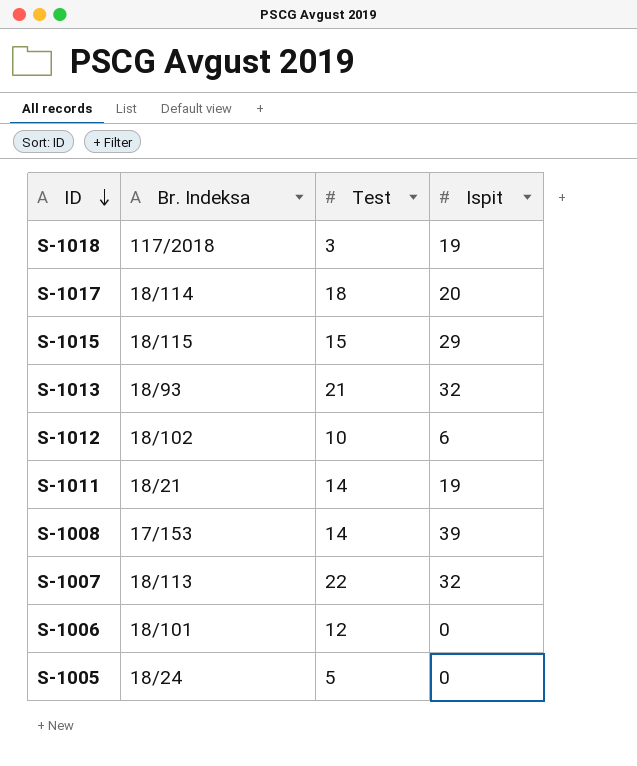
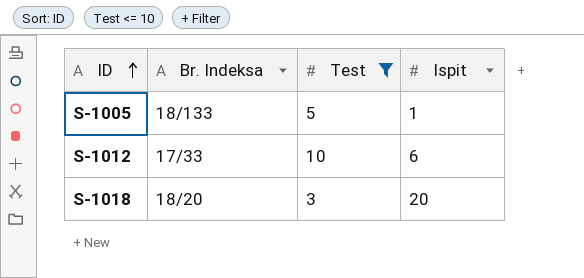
filter: none -> Test <= 10
row order: ID descending -> ID ascending
S-1005 | Br. Indeksa: 18/24 -> 18/133
S-1005 | Ispit: 0 -> 1
S-1012 | Br. Indeksa: 18/102 -> 17/33
S-1018 | Br. Indeksa: 117/2018 -> 18/20
S-1018 | Ispit: 19 -> 20

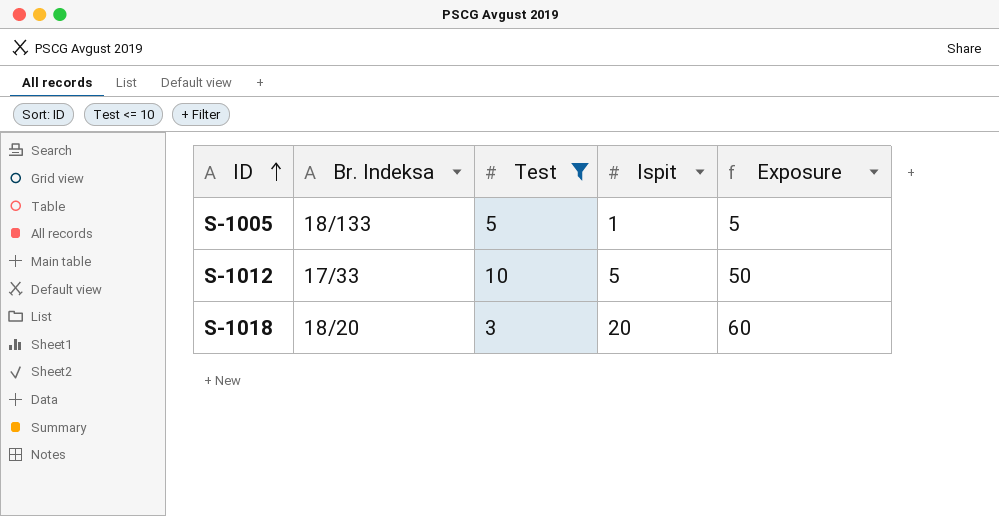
column Exposure | formula: none -> [Test] * [Ispit]
S-1012 | Ispit: 6 -> 5

